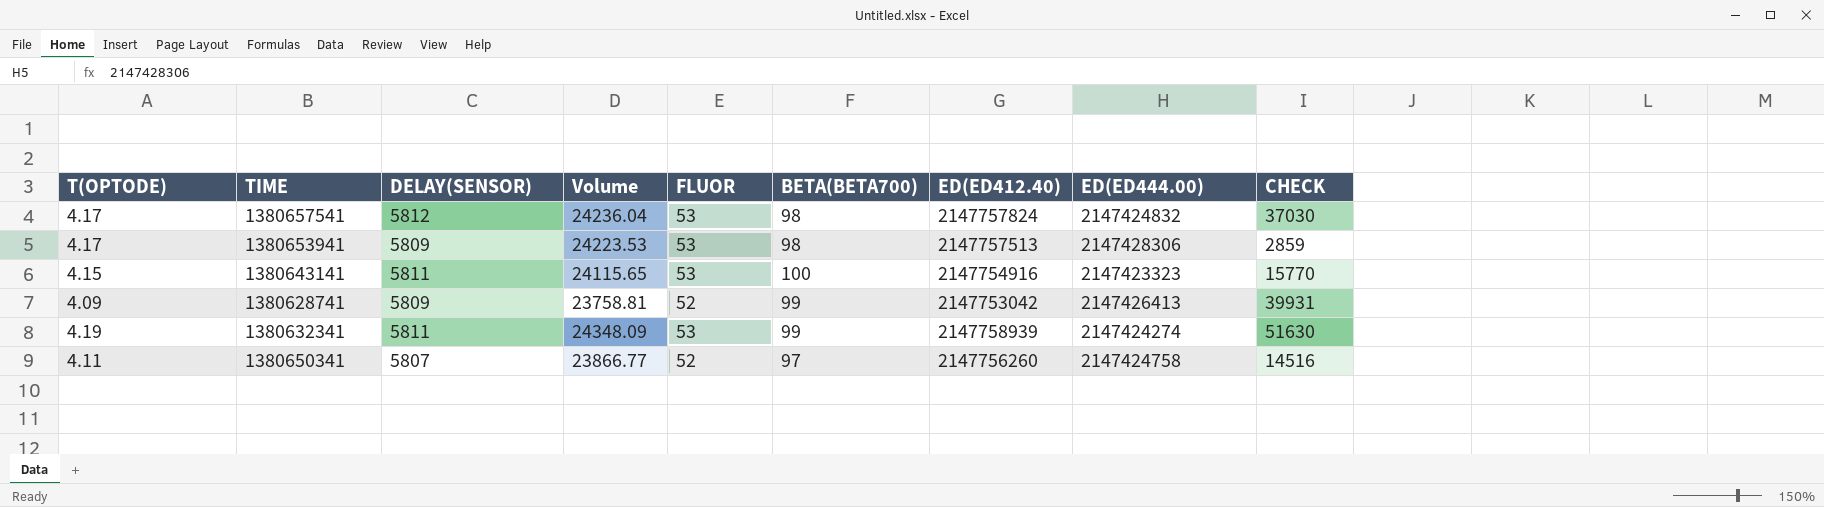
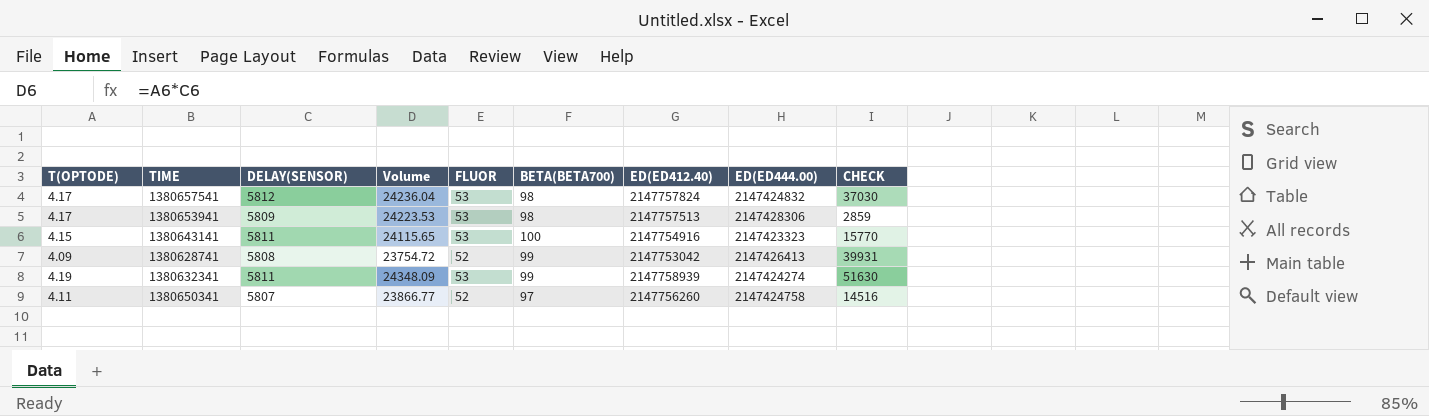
1380628741 | DELAY(SENSOR): 5809 -> 5808
1380628741 | Volume: 23758.81 -> 23754.72

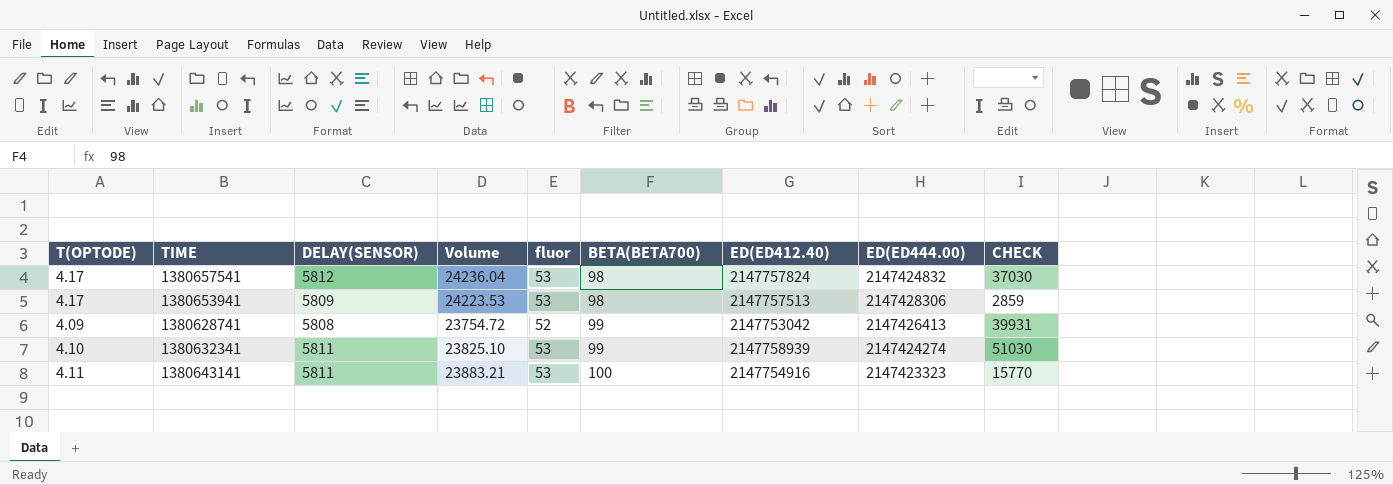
row order: none -> BETA(BETA700) ascending
column name: FLUOR -> fluor
row 1380650341: 4.11 | 5807 | 23866.77 | 52 | 97 | 2147756260 | 2147424758 | 14516 -> none
1380632341 | T(OPTODE): 4.19 -> 4.10
1380632341 | Volume: 24348.09 -> 23825.10
1380632341 | CHECK: 51630 -> 51030
1380643141 | T(OPTODE): 4.15 -> 4.11
1380643141 | Volume: 24115.65 -> 23883.21

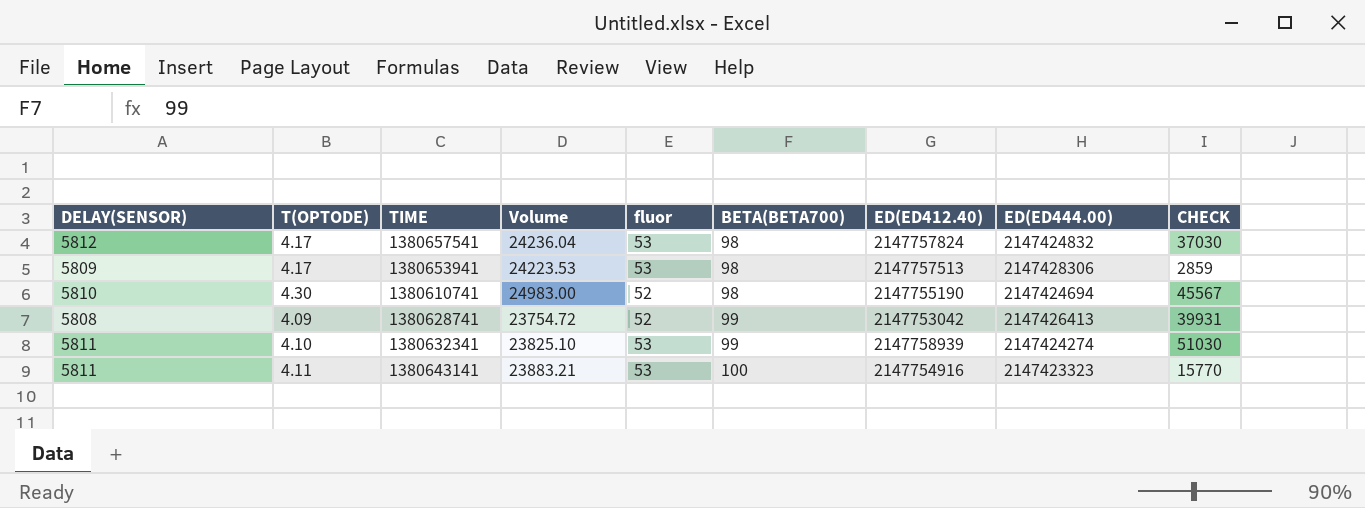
column DELAY(SENSOR) | position: 3 -> 1
row 1380610741: none -> 5810 | 4.30 | 24983.00 | 52 | 98 | 2147755190 | 2147424694 | 45567

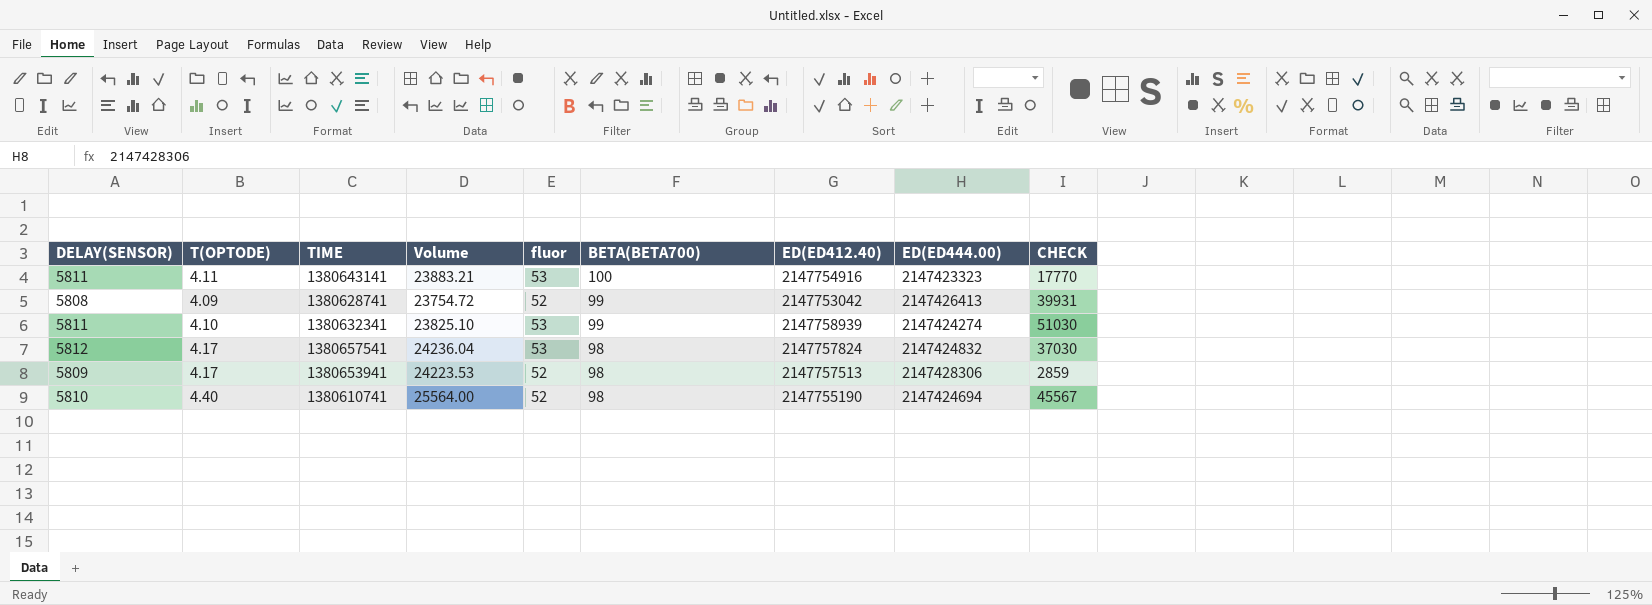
row order: BETA(BETA700) ascending -> BETA(BETA700) descending
1380643141 | CHECK: 15770 -> 17770
1380653941 | fluor: 53 -> 52
1380610741 | T(OPTODE): 4.30 -> 4.40
1380610741 | Volume: 24983.00 -> 25564.00

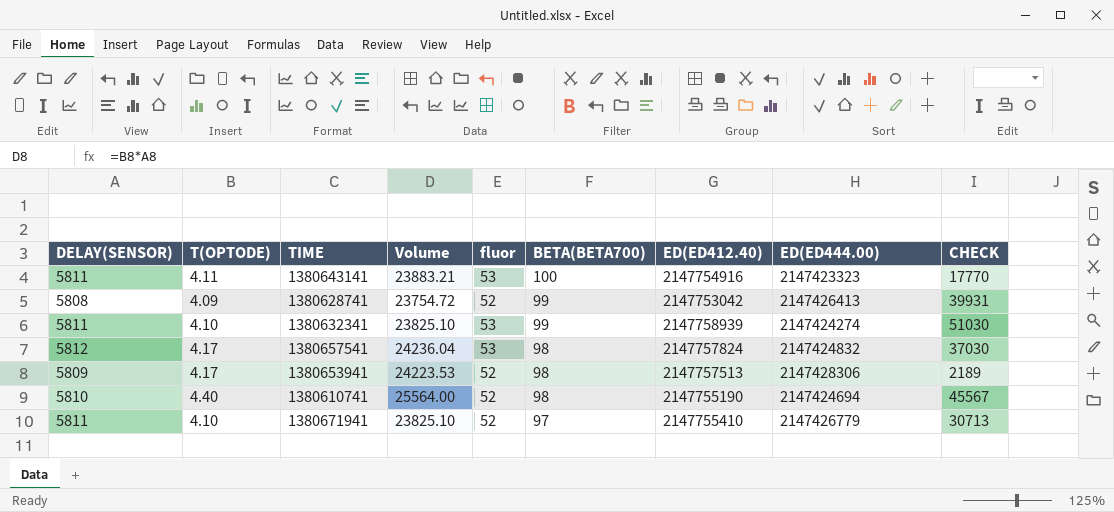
1380653941 | CHECK: 2859 -> 2189
row 1380671941: none -> 5811 | 4.10 | 23825.10 | 52 | 97 | 2147755410 | 2147426779 | 30713

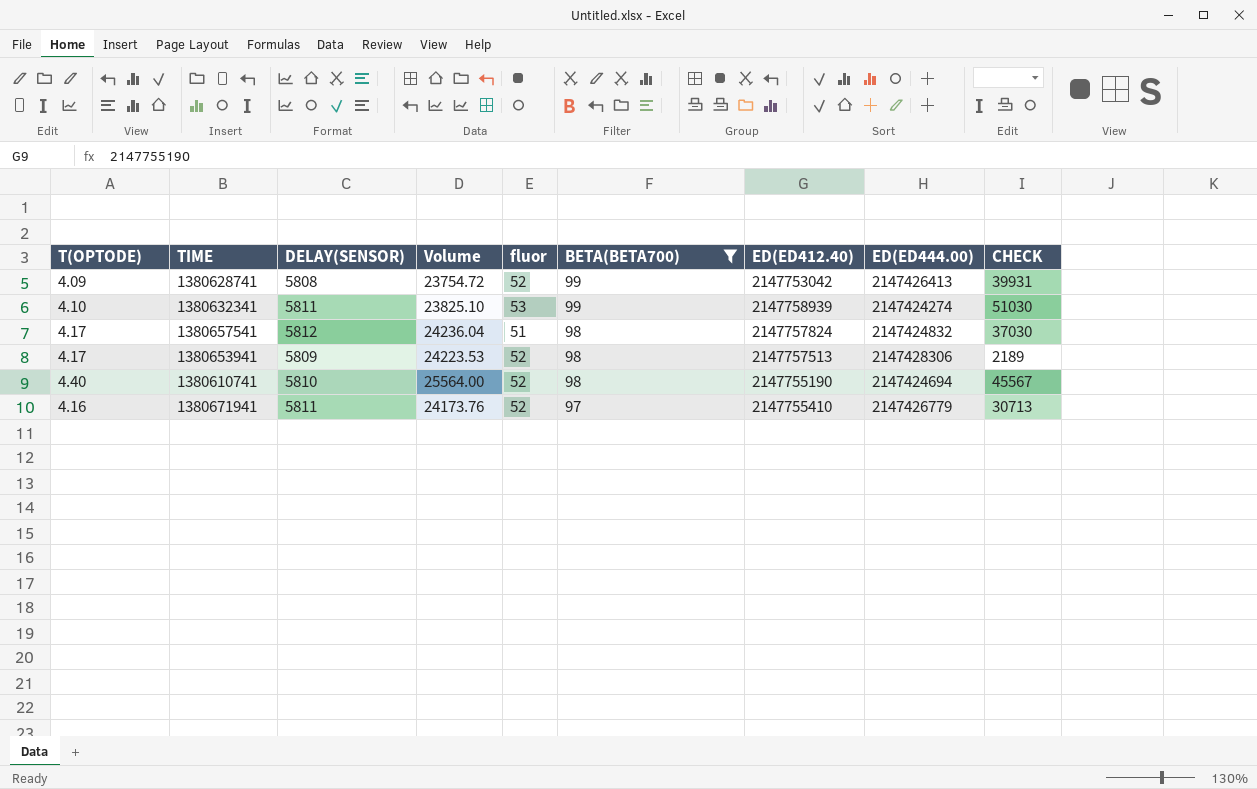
filter: none -> BETA(BETA700) != 100
column DELAY(SENSOR) | position: 1 -> 3
1380657541 | fluor: 53 -> 51
1380671941 | T(OPTODE): 4.10 -> 4.16
1380671941 | Volume: 23825.10 -> 24173.76

